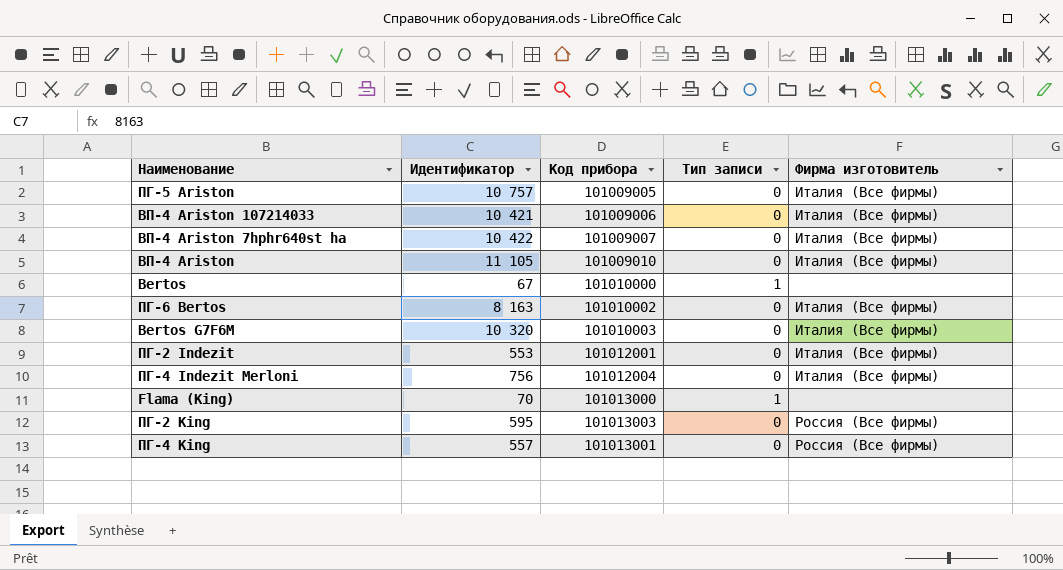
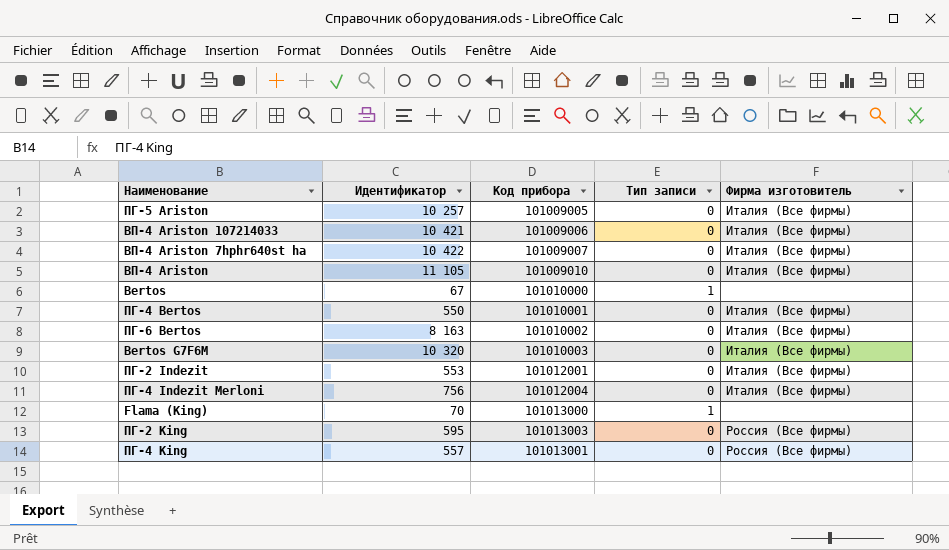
ПГ-5 Ariston | Идентификатор: 10 757 -> 10 257
row ПГ-4 Bertos: none -> 550 | 101010001 | 0 | Италия (Все фирмы)

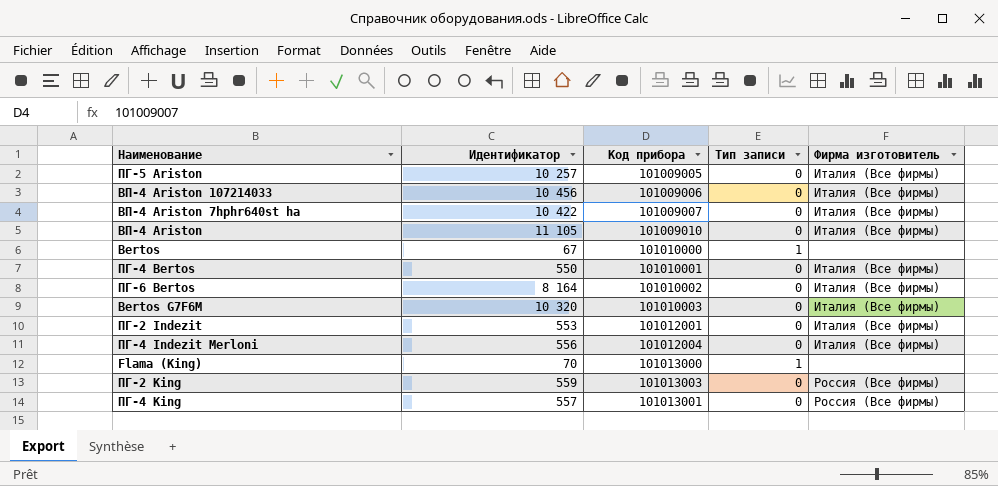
ВП-4 Ariston 107214033 | Идентификатор: 10 421 -> 10 456
ПГ-6 Bertos | Идентификатор: 8 163 -> 8 164
ПГ-4 Indezit Merloni | Идентификатор: 756 -> 556
ПГ-2 King | Идентификатор: 595 -> 559

